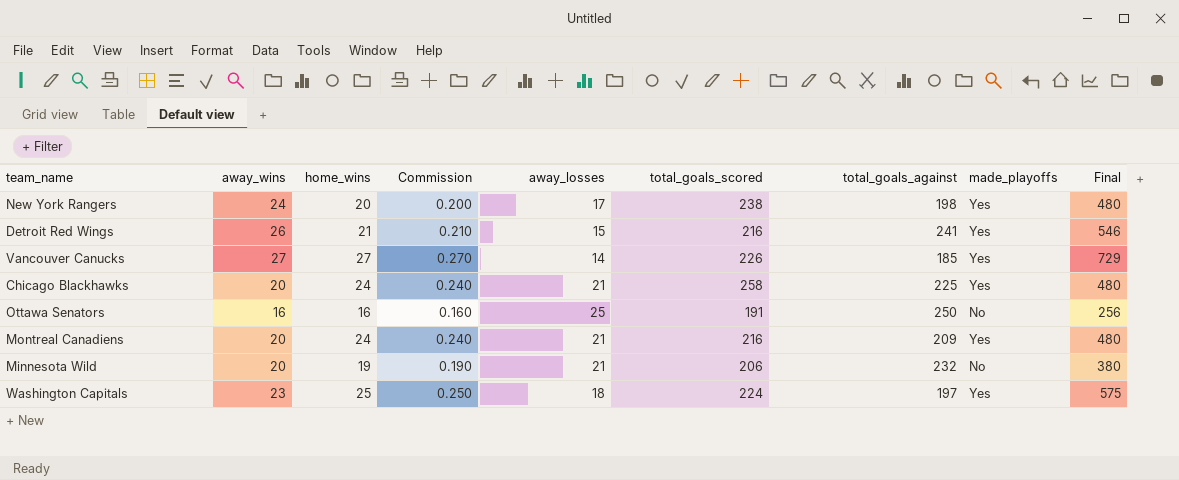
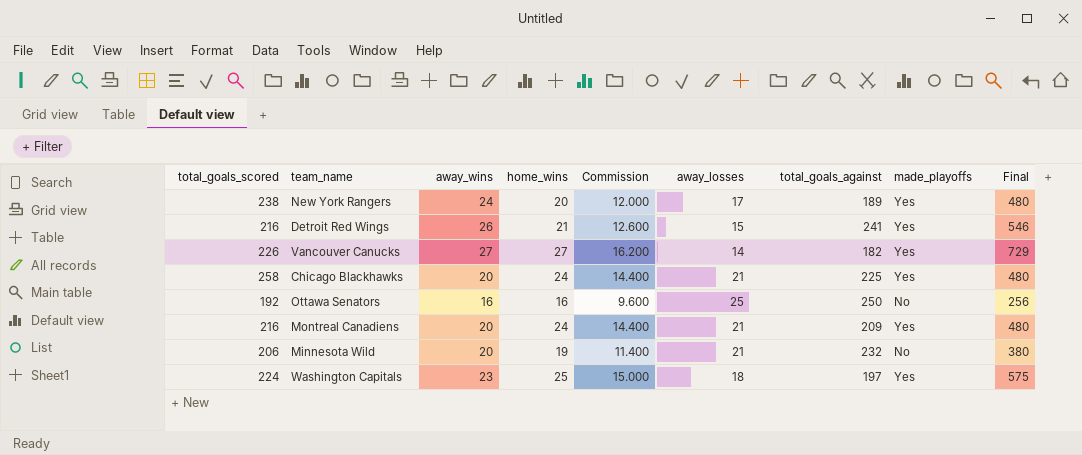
column total_goals_scored | position: 6 -> 1
column Commission | formula: [home_wins] * 0.01 -> [home_wins] * 0.6
New York Rangers | total_goals_against: 198 -> 189
Vancouver Canucks | total_goals_against: 185 -> 182
Ottawa Senators | total_goals_scored: 191 -> 192

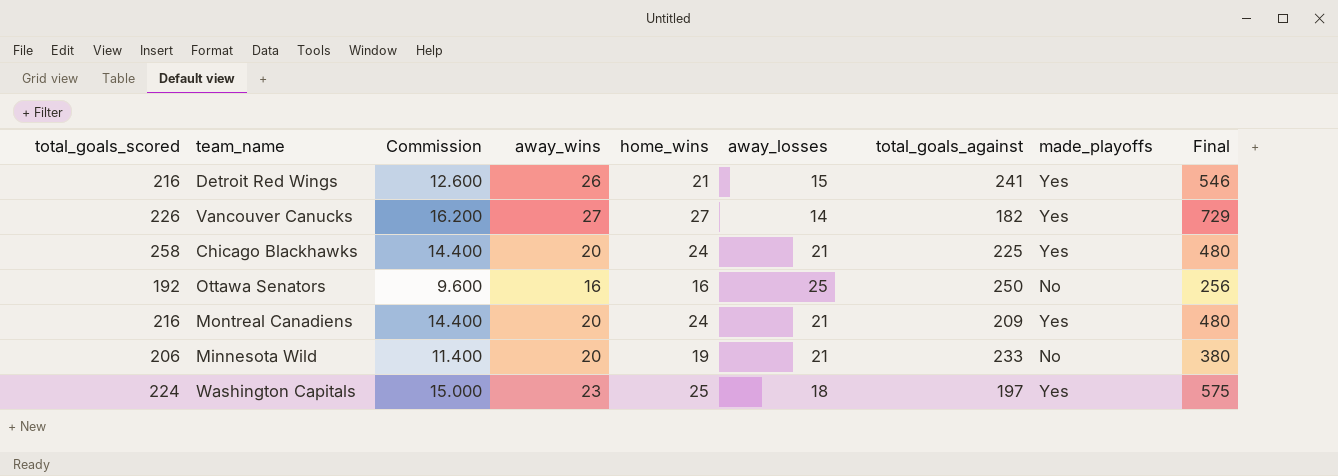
column Commission | position: 5 -> 3
row New York Rangers: 238 | 24 | 20 | 12.000 | 17 | 189 | Yes | 480 -> none
Minnesota Wild | total_goals_against: 232 -> 233

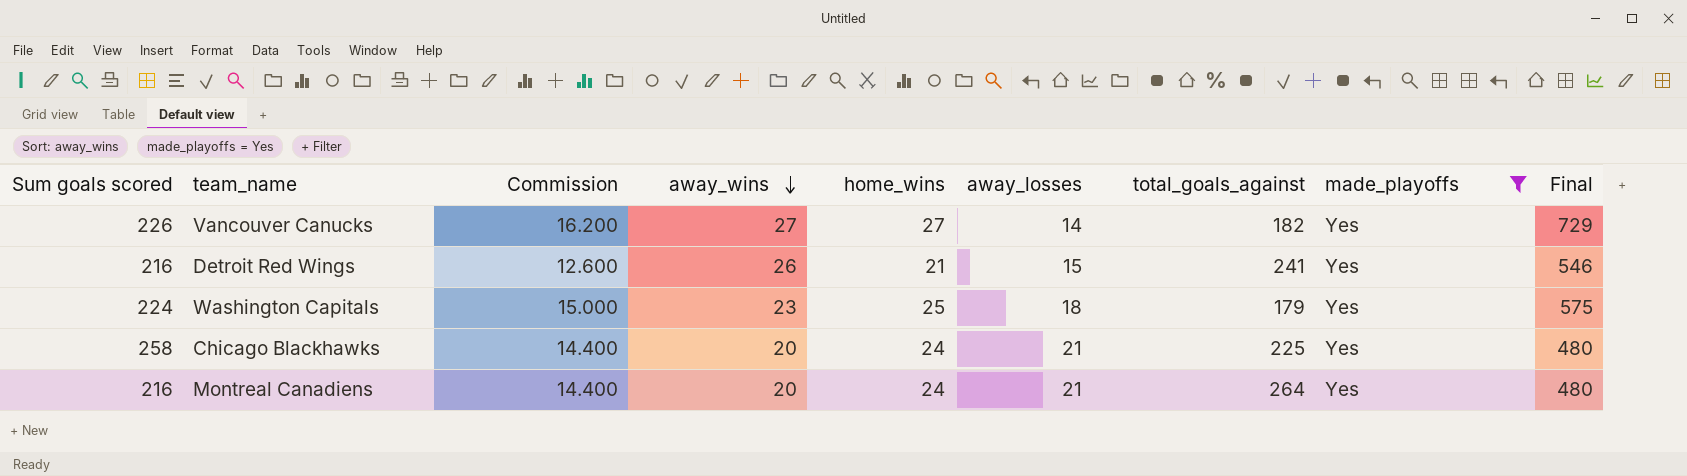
filter: none -> made_playoffs = Yes
row order: none -> away_wins descending
column name: total_goals_scored -> Sum goals scored
Washington Capitals | total_goals_against: 197 -> 179
Montreal Canadiens | total_goals_against: 209 -> 264

